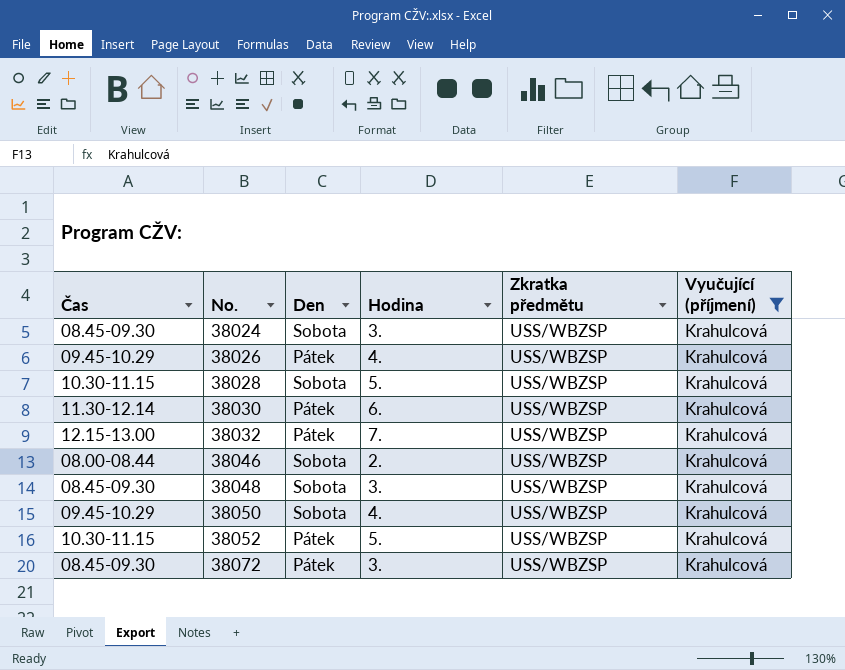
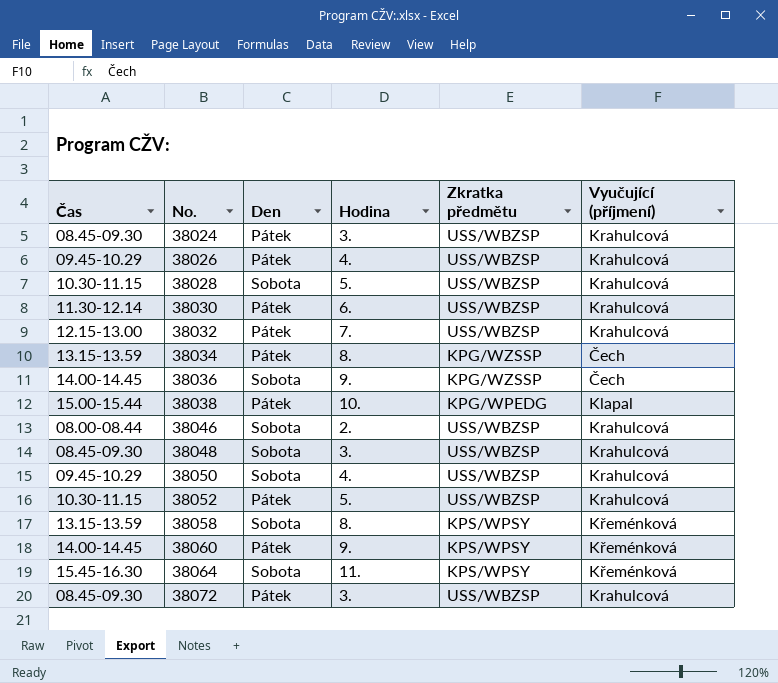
filter: Vyučující (příjmení) = Krahulcová -> none
38024 | Den: Sobota -> Pátek

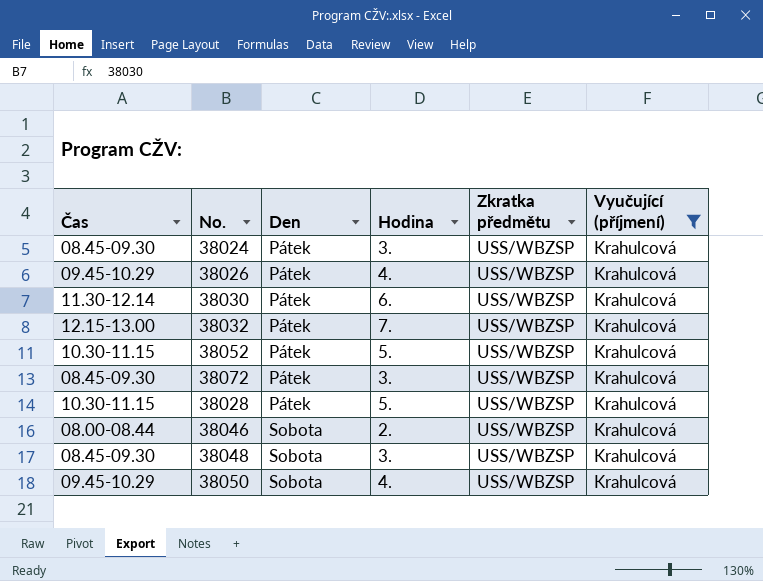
filter: none -> Vyučující (příjmení) = Krahulcová
row order: No. ascending -> Den ascending
38028 | Den: Sobota -> Pátek

